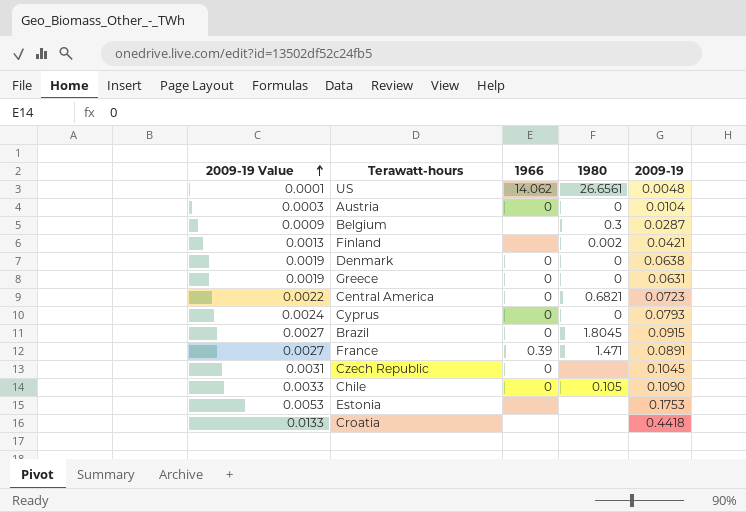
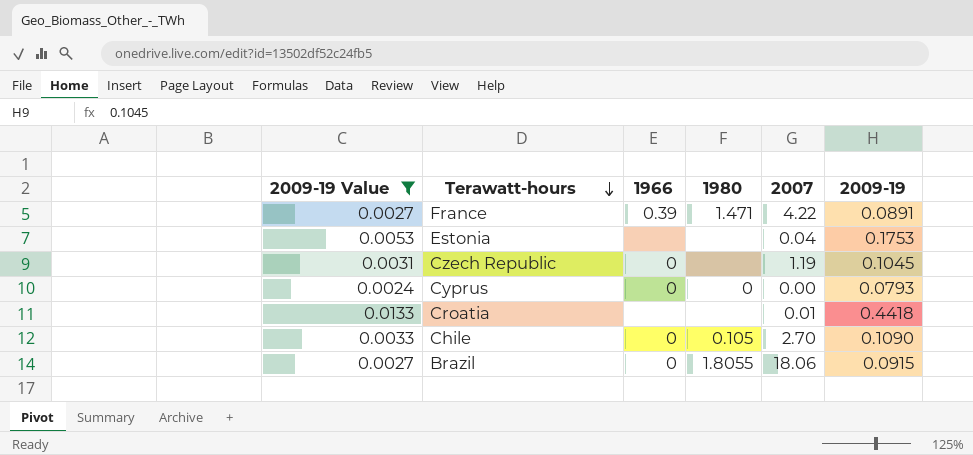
filter: none -> 2009-19 Value >= 0.0024
row order: 2009-19 Value ascending -> Terawatt-hours descending
column 2007 | position: none -> 5
Brazil | 1980: 1.8045 -> 1.8055

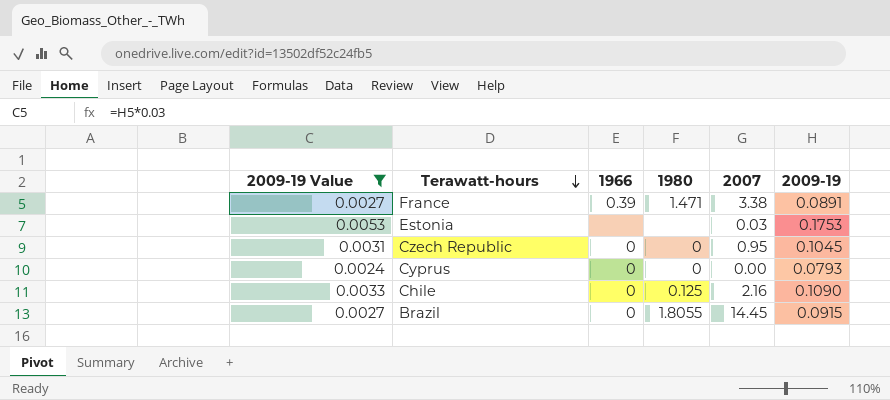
row Croatia: 0.0133 | none | none | 0.01 | 0.4418 -> none
France | 2007: 4.22 -> 3.38
Estonia | 2007: 0.04 -> 0.03
Czech Republic | 1980: none -> 0
Czech Republic | 2007: 1.19 -> 0.95
Chile | 1980: 0.105 -> 0.125
Chile | 2007: 2.70 -> 2.16
Brazil | 2007: 18.06 -> 14.45

